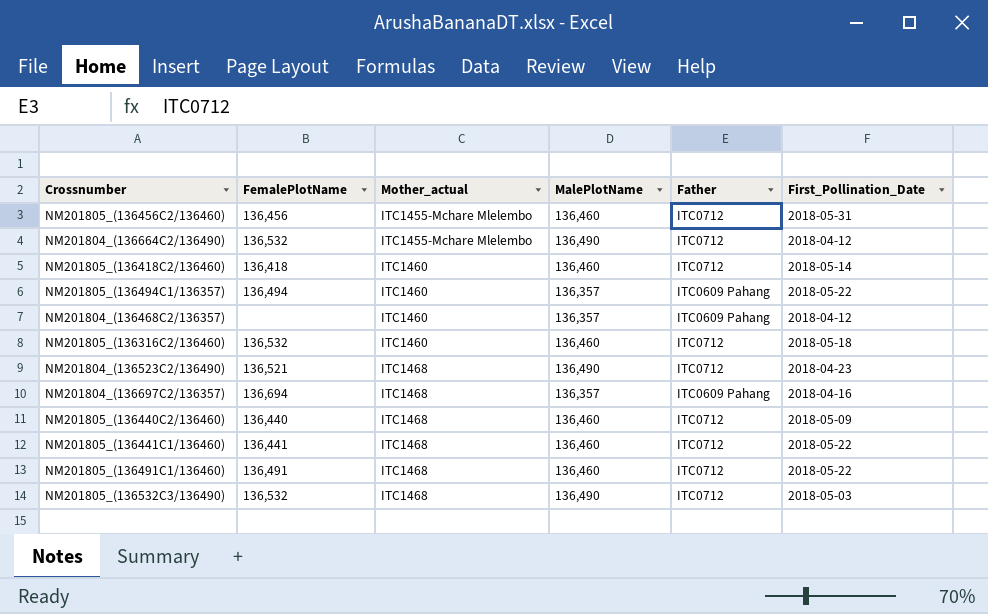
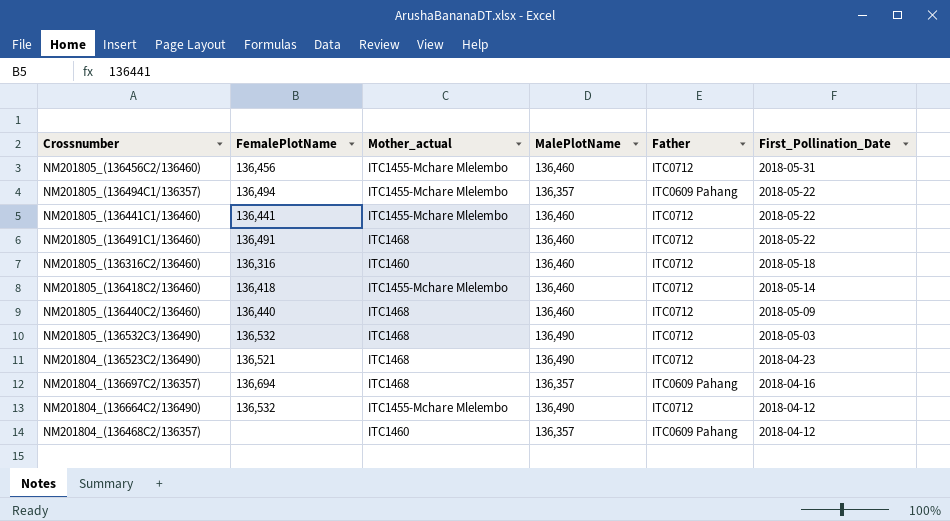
row order: Mother_actual ascending -> First_Pollination_Date descending
NM201805_(136494C1/136357) | Mother_actual: ITC1460 -> ITC1455-Mchare Mlelembo
NM201805_(136441C1/136460) | Mother_actual: ITC1468 -> ITC1455-Mchare Mlelembo
NM201805_(136316C2/136460) | FemalePlotName: 136,532 -> 136,316
NM201805_(136418C2/136460) | Mother_actual: ITC1460 -> ITC1455-Mchare Mlelembo

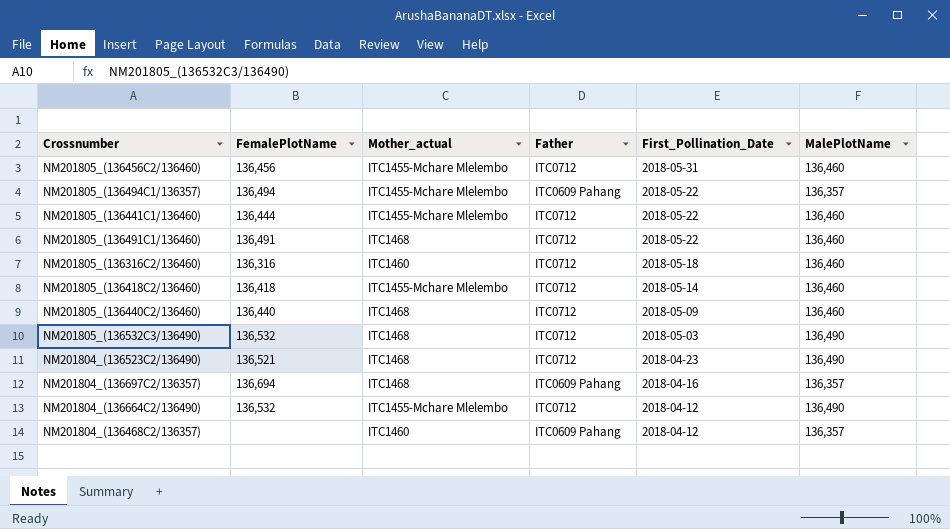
column MalePlotName | position: 4 -> 6
NM201805_(136441C1/136460) | FemalePlotName: 136,441 -> 136,444

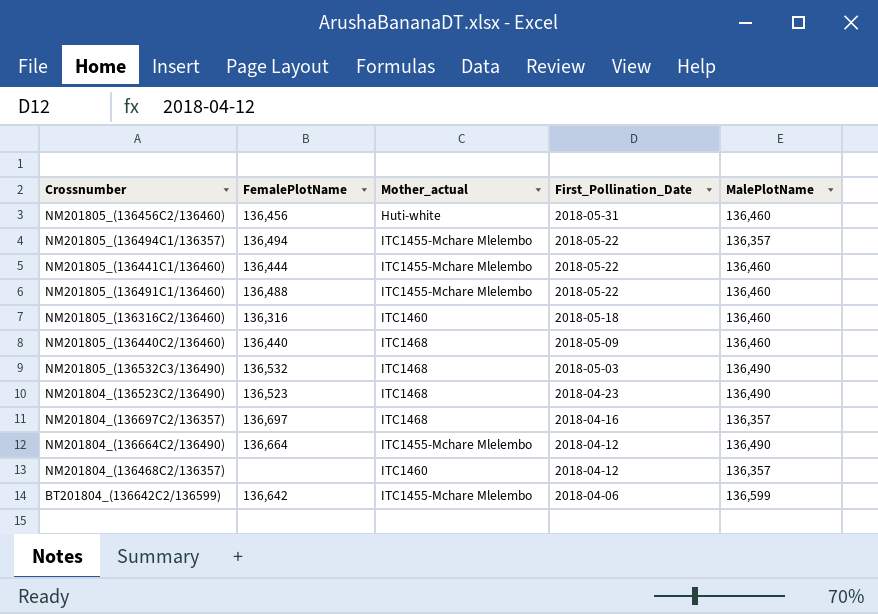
column Father | position: 4 -> none
row NM201805_(136418C2/136460): 136,418 | ITC1455-Mchare Mlelembo | ITC0712 | 2018-05-14 | 136,460 -> none
NM201805_(136456C2/136460) | Mother_actual: ITC1455-Mchare Mlelembo -> Huti-white
NM201805_(136491C1/136460) | FemalePlotName: 136,491 -> 136,488
NM201805_(136491C1/136460) | Mother_actual: ITC1468 -> ITC1455-Mchare Mlelembo
NM201804_(136523C2/136490) | FemalePlotName: 136,521 -> 136,523
NM201804_(136697C2/136357) | FemalePlotName: 136,694 -> 136,697
NM201804_(136664C2/136490) | FemalePlotName: 136,532 -> 136,664
row BT201804_(136642C2/136599): none -> 136,642 | ITC1455-Mchare Mlelembo | 2018-04-06 | 136,599

